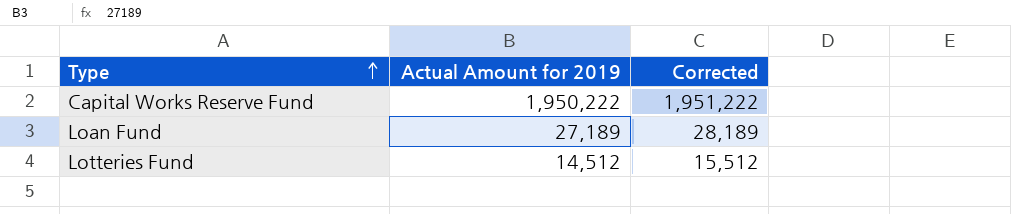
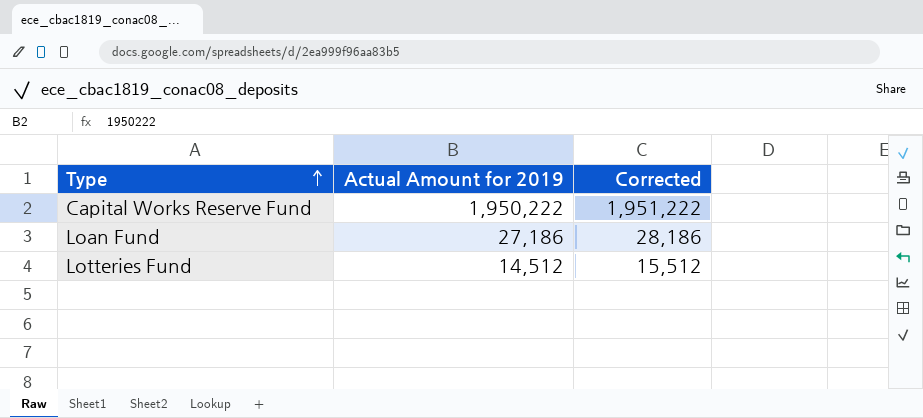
Loan Fund | Actual Amount for 2019: 27,189 -> 27,186
Loan Fund | Corrected: 28,189 -> 28,186

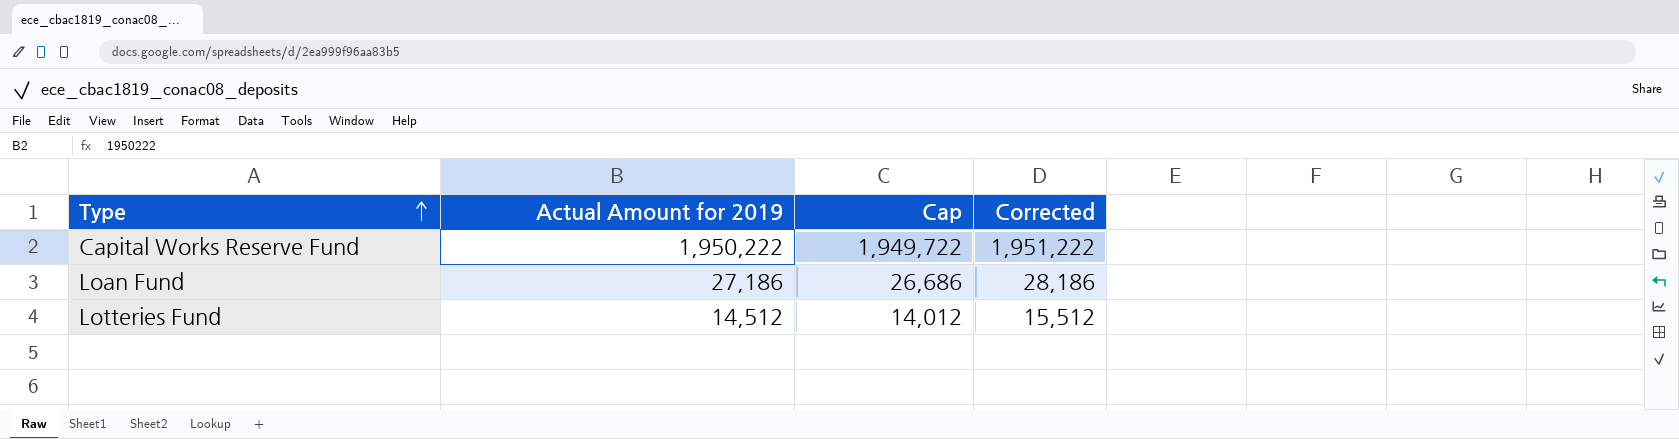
column Cap | formula: none -> [Actual Amount for 2019] - 500

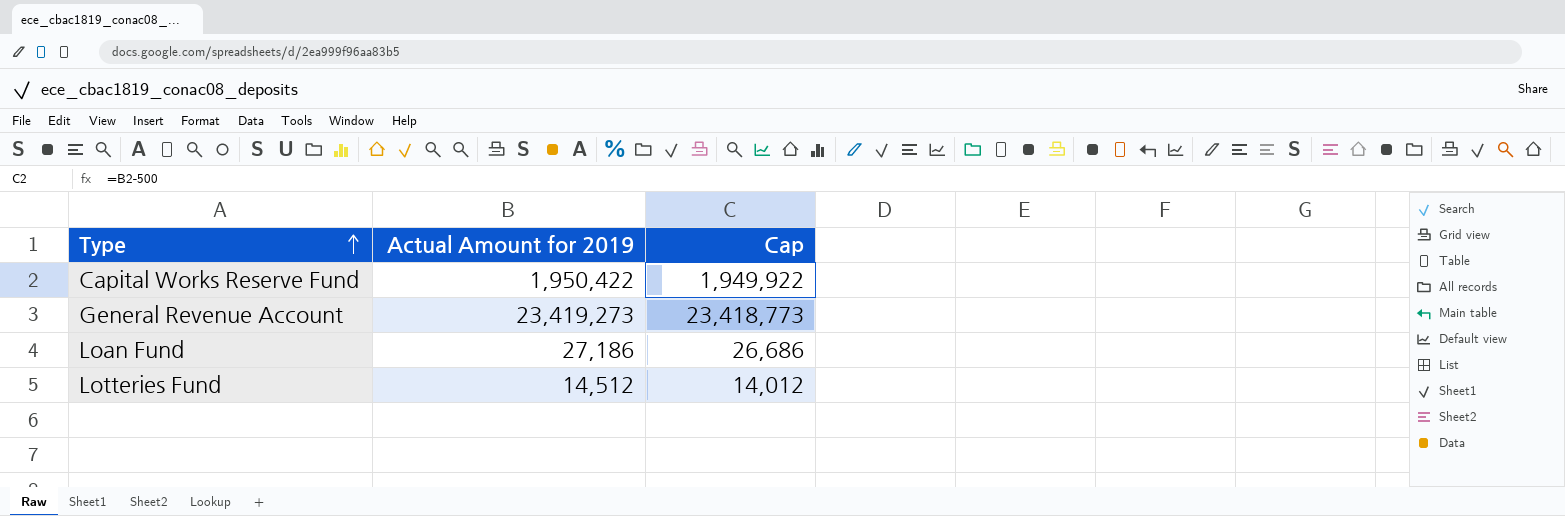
column Corrected | formula: [Actual Amount for 2019] + 1000 -> none
Capital Works Reserve Fund | Actual Amount for 2019: 1,950,222 -> 1,950,422
Capital Works Reserve Fund | Cap: 1,949,722 -> 1,949,922
row General Revenue Account: none -> 23,419,273 | 23,418,773

